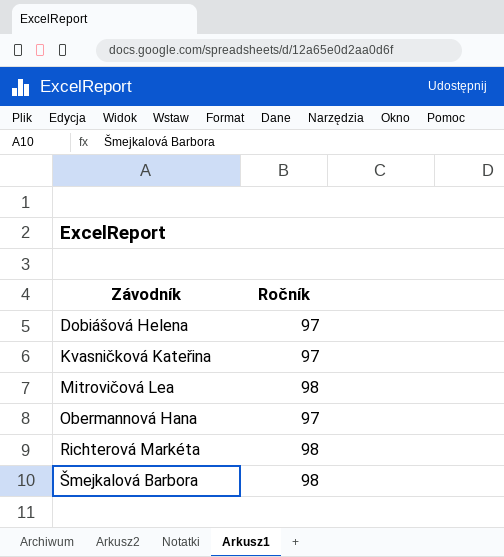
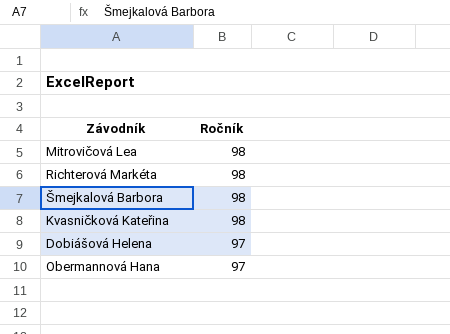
row order: Závodník ascending -> Ročník descending
Kvasničková Kateřina | Ročník: 97 -> 98

